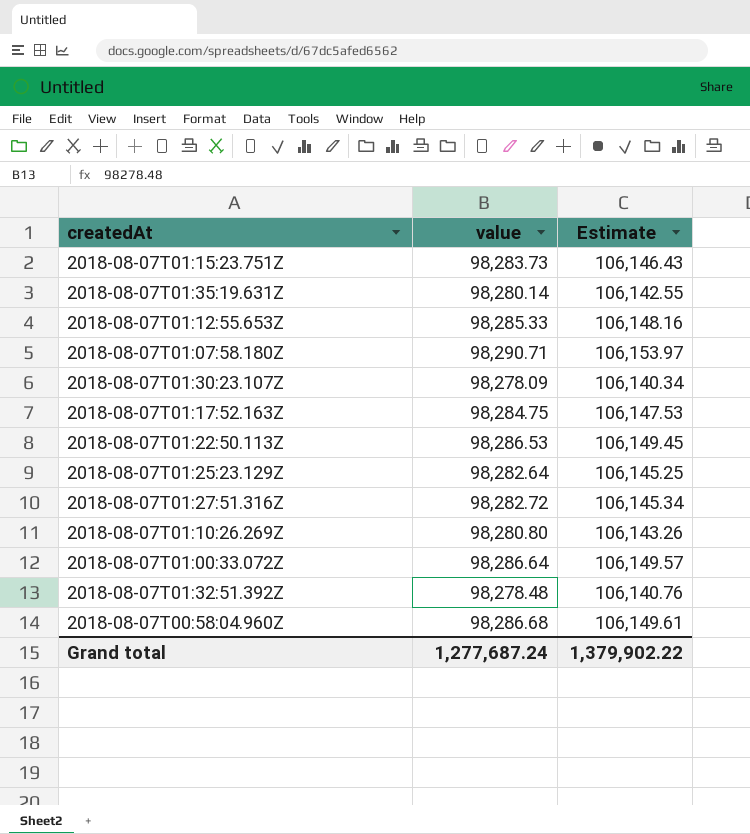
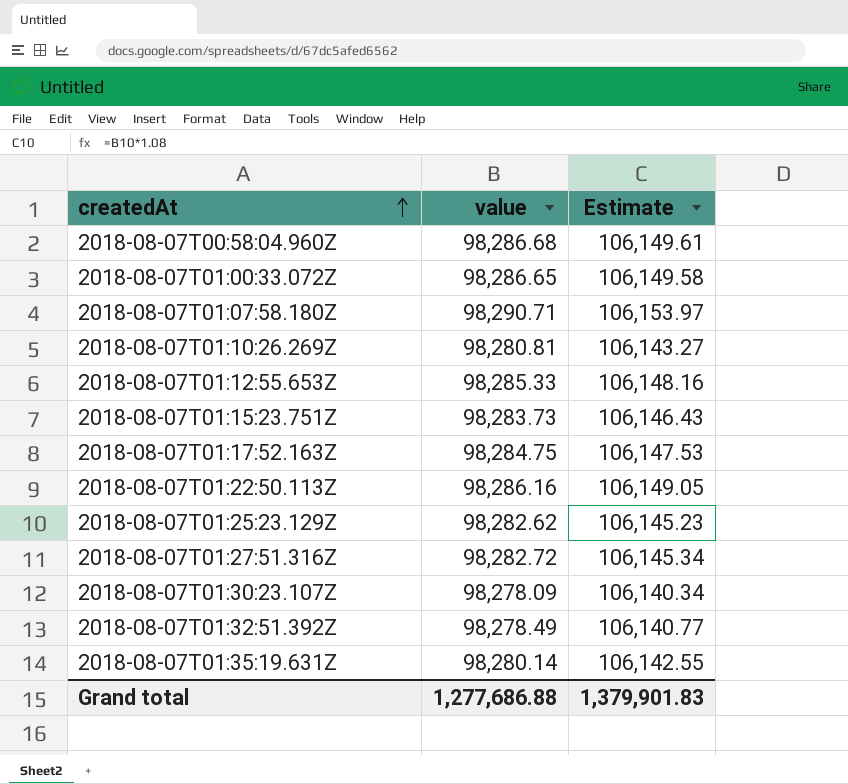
row order: none -> createdAt ascending
2018-08-07T01:00:33.072Z | value: 98,286.64 -> 98,286.65
2018-08-07T01:00:33.072Z | Estimate: 106,149.57 -> 106,149.58
2018-08-07T01:10:26.269Z | value: 98,280.80 -> 98,280.81
2018-08-07T01:10:26.269Z | Estimate: 106,143.26 -> 106,143.27
2018-08-07T01:22:50.113Z | value: 98,286.53 -> 98,286.16
2018-08-07T01:22:50.113Z | Estimate: 106,149.45 -> 106,149.05
2018-08-07T01:25:23.129Z | value: 98,282.64 -> 98,282.62
2018-08-07T01:25:23.129Z | Estimate: 106,145.25 -> 106,145.23
2018-08-07T01:32:51.392Z | value: 98,278.48 -> 98,278.49
2018-08-07T01:32:51.392Z | Estimate: 106,140.76 -> 106,140.77
Grand total | value: 1,277,687.24 -> 1,277,686.88
Grand total | Estimate: 1,379,902.22 -> 1,379,901.83

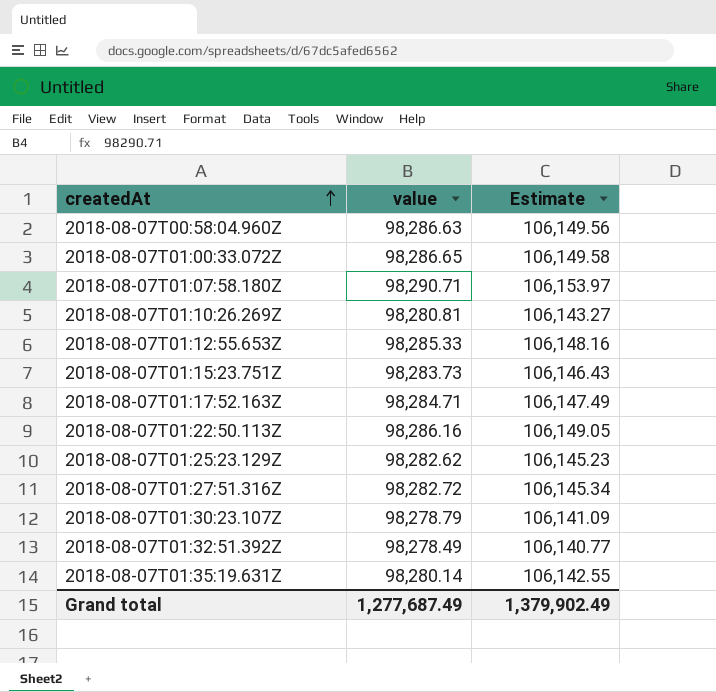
2018-08-07T00:58:04.960Z | value: 98,286.68 -> 98,286.63
2018-08-07T00:58:04.960Z | Estimate: 106,149.61 -> 106,149.56
2018-08-07T01:17:52.163Z | value: 98,284.75 -> 98,284.71
2018-08-07T01:17:52.163Z | Estimate: 106,147.53 -> 106,147.49
2018-08-07T01:30:23.107Z | value: 98,278.09 -> 98,278.79
2018-08-07T01:30:23.107Z | Estimate: 106,140.34 -> 106,141.09
Grand total | value: 1,277,686.88 -> 1,277,687.49
Grand total | Estimate: 1,379,901.83 -> 1,379,902.49

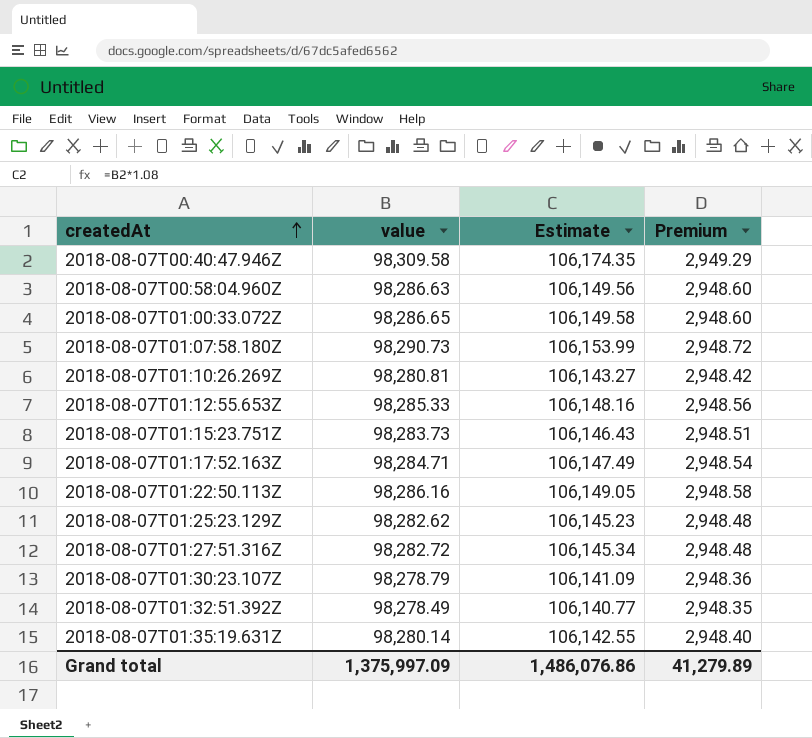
column Premium | formula: none -> [value] * 0.03
row 2018-08-07T00:40:47.946Z: none -> 98,309.58 | 106,174.35 | 2,949.29
2018-08-07T01:07:58.180Z | value: 98,290.71 -> 98,290.73
2018-08-07T01:07:58.180Z | Estimate: 106,153.97 -> 106,153.99
Grand total | value: 1,277,687.49 -> 1,375,997.09
Grand total | Estimate: 1,379,902.49 -> 1,486,076.86

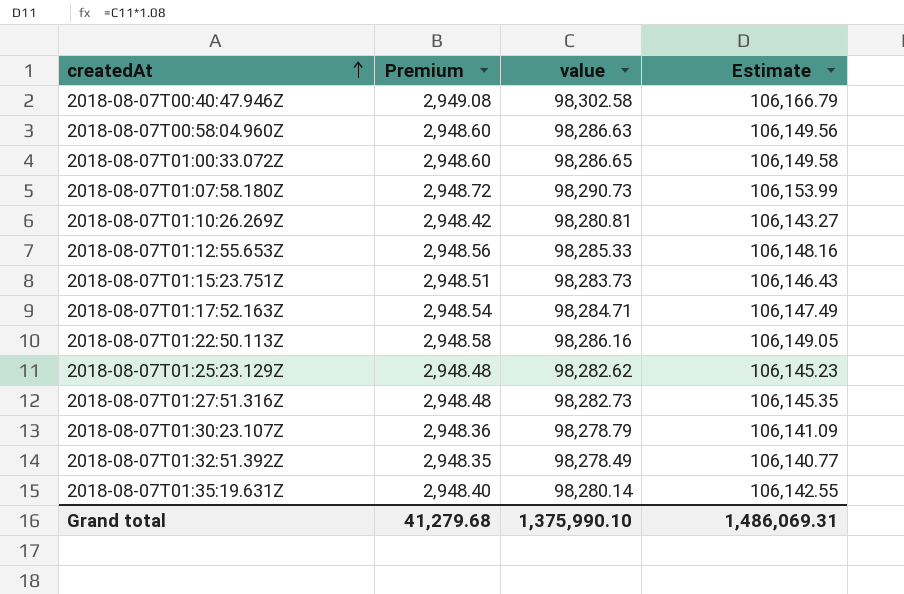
column Premium | position: 4 -> 2
2018-08-07T00:40:47.946Z | Premium: 2,949.29 -> 2,949.08
2018-08-07T00:40:47.946Z | value: 98,309.58 -> 98,302.58
2018-08-07T00:40:47.946Z | Estimate: 106,174.35 -> 106,166.79
2018-08-07T01:27:51.316Z | value: 98,282.72 -> 98,282.73
2018-08-07T01:27:51.316Z | Estimate: 106,145.34 -> 106,145.35
Grand total | Premium: 41,279.89 -> 41,279.68
Grand total | value: 1,375,997.09 -> 1,375,990.10
Grand total | Estimate: 1,486,076.86 -> 1,486,069.31

